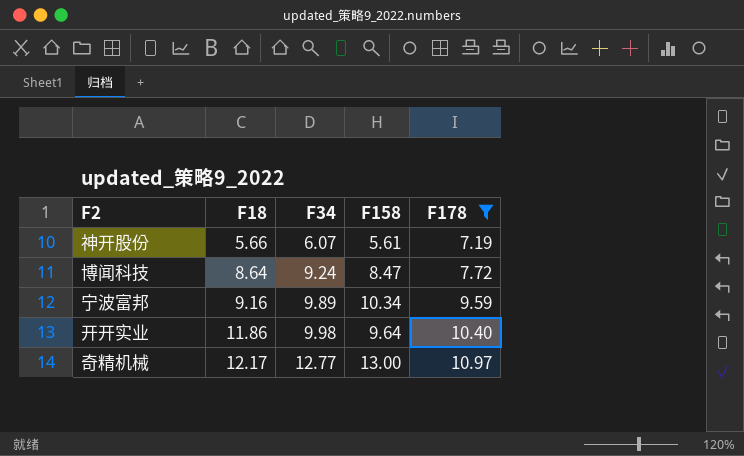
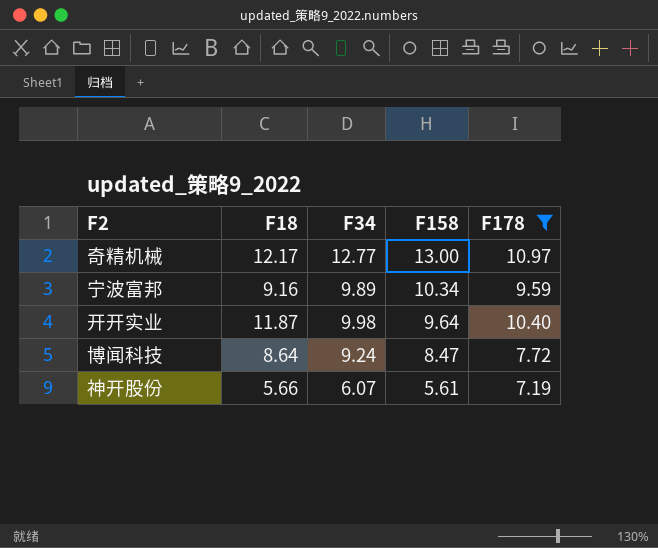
row order: F18 ascending -> F158 descending
开开实业 | F18: 11.86 -> 11.87

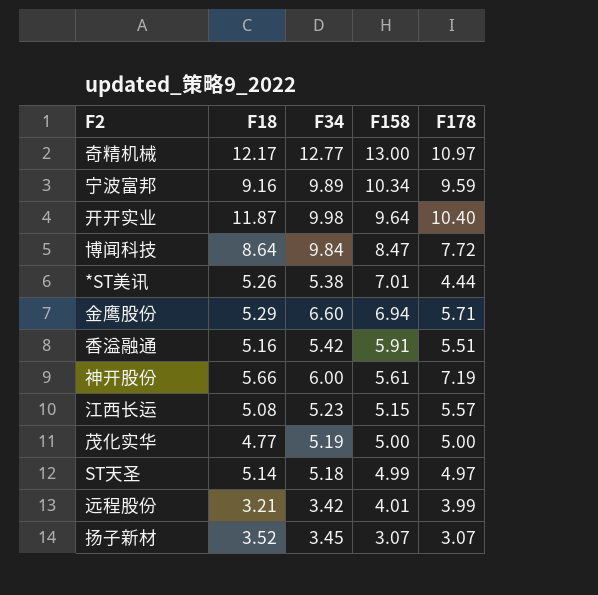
filter: F178 >= 7.19 -> none
博闻科技 | F34: 9.24 -> 9.84
神开股份 | F34: 6.07 -> 6.00

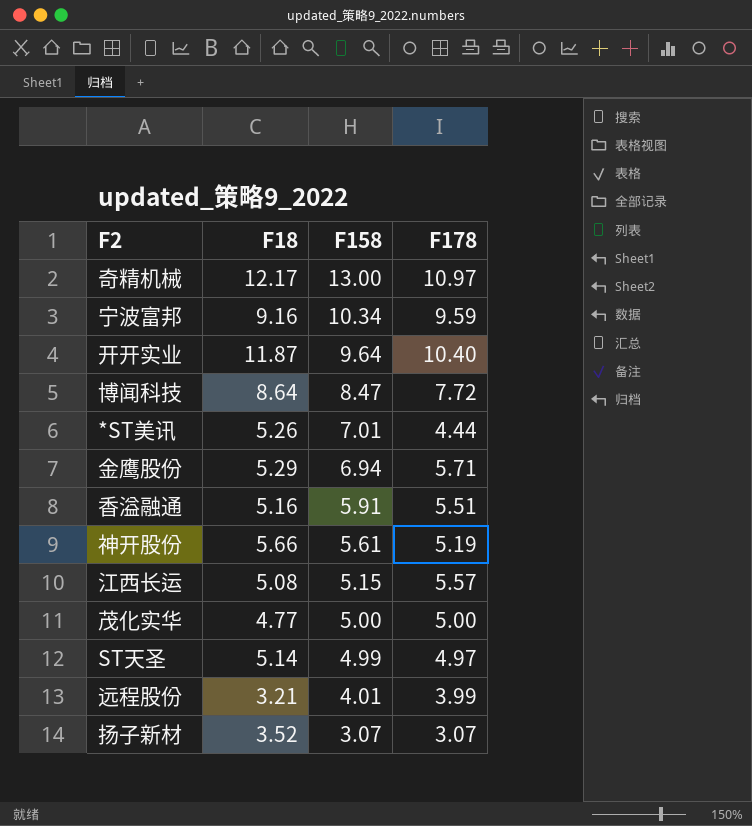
column F34 | position: 3 -> none
神开股份 | F178: 7.19 -> 5.19

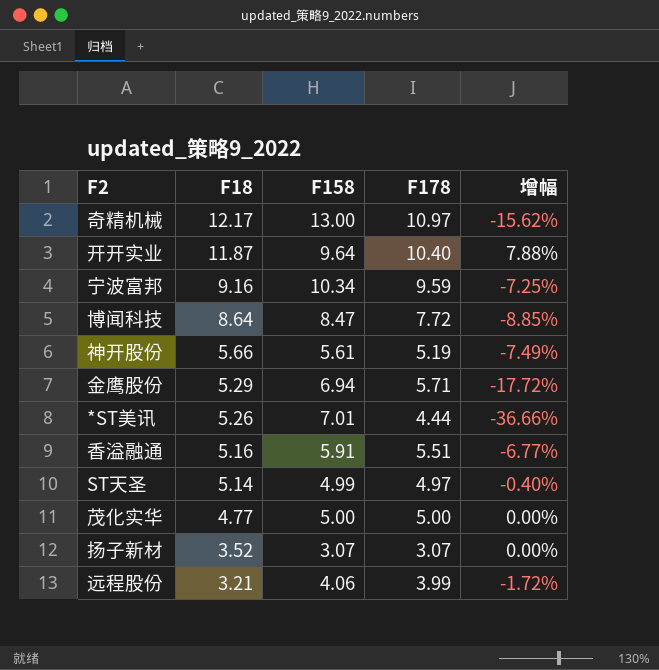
row order: F158 descending -> F18 descending
column 增幅 | formula: none -> ([F178] - [F158]) / [F158]
row 江西长运: 5.08 | 5.15 | 5.57 -> none
远程股份 | F158: 4.01 -> 4.06

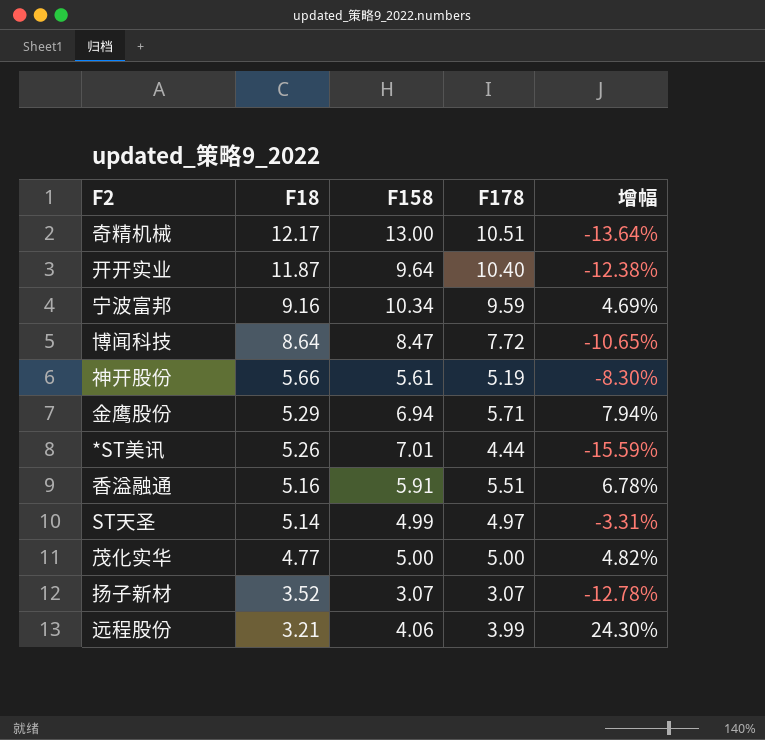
column 增幅 | formula: ([F178] - [F158]) / [F158] -> ([F178] - [F18]) / [F18]
奇精机械 | F178: 10.97 -> 10.51

